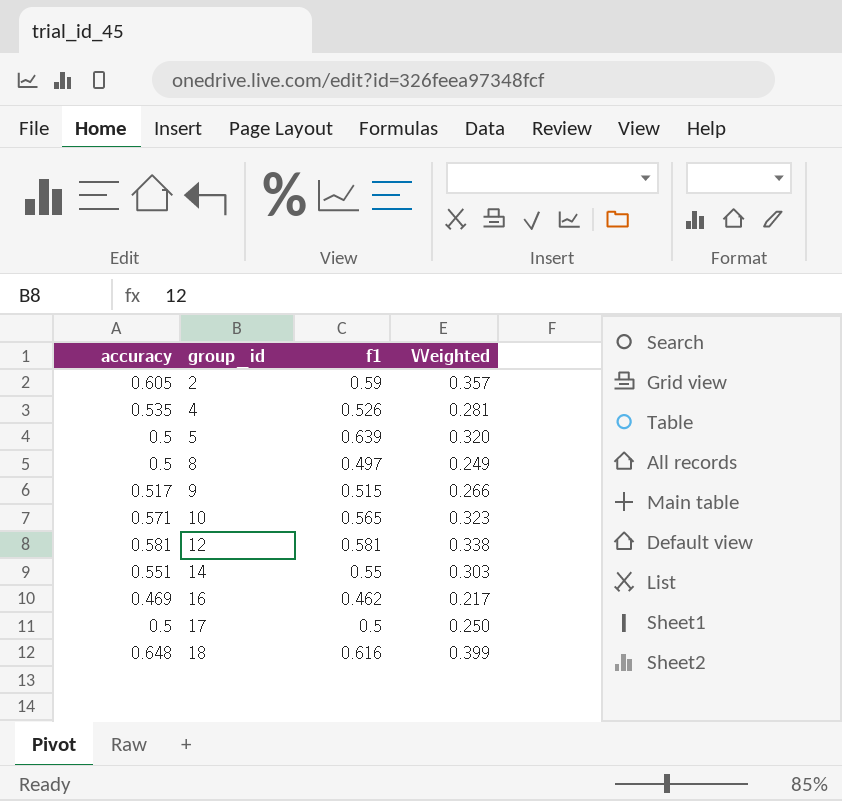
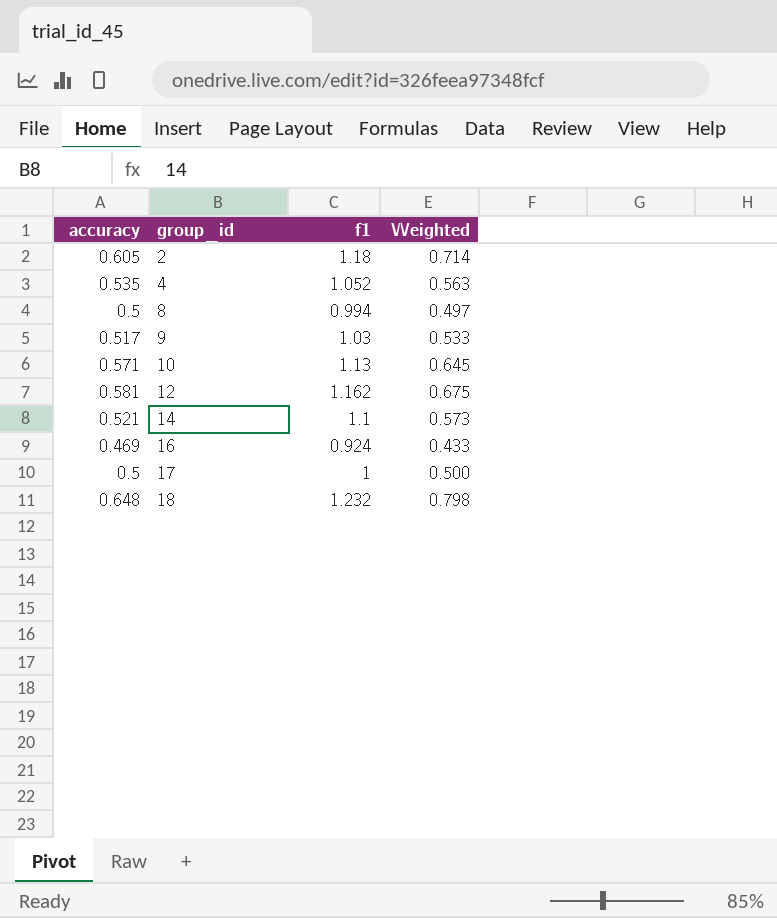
row 5: 0.5 | 0.639 | 0.320 -> none
2 | f1: 0.59 -> 1.18
2 | Weighted: 0.357 -> 0.714
4 | f1: 0.526 -> 1.052
4 | Weighted: 0.281 -> 0.563
8 | f1: 0.497 -> 0.994
8 | Weighted: 0.249 -> 0.497
9 | f1: 0.515 -> 1.03
9 | Weighted: 0.266 -> 0.533
10 | f1: 0.565 -> 1.13
10 | Weighted: 0.323 -> 0.645
12 | f1: 0.581 -> 1.162
12 | Weighted: 0.338 -> 0.675
14 | accuracy: 0.551 -> 0.521
14 | f1: 0.55 -> 1.1
14 | Weighted: 0.303 -> 0.573
16 | f1: 0.462 -> 0.924
16 | Weighted: 0.217 -> 0.433
17 | f1: 0.5 -> 1
17 | Weighted: 0.250 -> 0.500
18 | f1: 0.616 -> 1.232
18 | Weighted: 0.399 -> 0.798

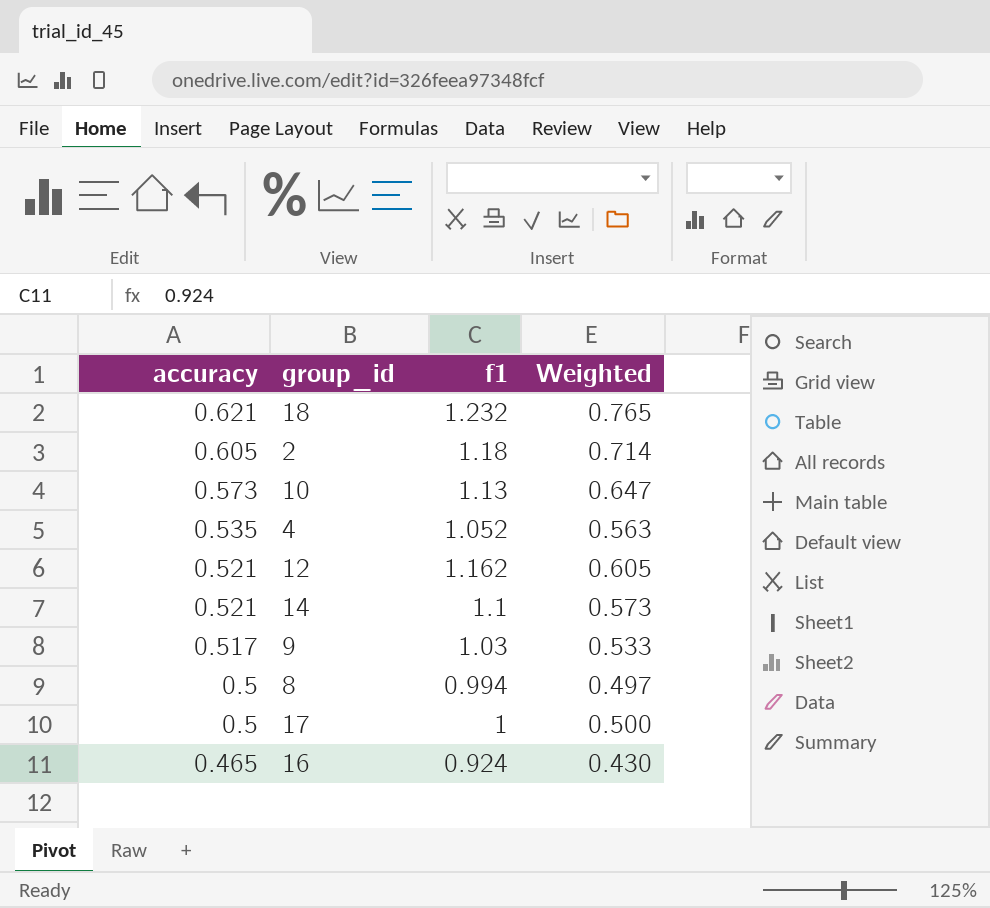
row order: group_id ascending -> accuracy descending
18 | accuracy: 0.648 -> 0.621
18 | Weighted: 0.798 -> 0.765
10 | accuracy: 0.571 -> 0.573
10 | Weighted: 0.645 -> 0.647
12 | accuracy: 0.581 -> 0.521
12 | Weighted: 0.675 -> 0.605
16 | accuracy: 0.469 -> 0.465
16 | Weighted: 0.433 -> 0.430

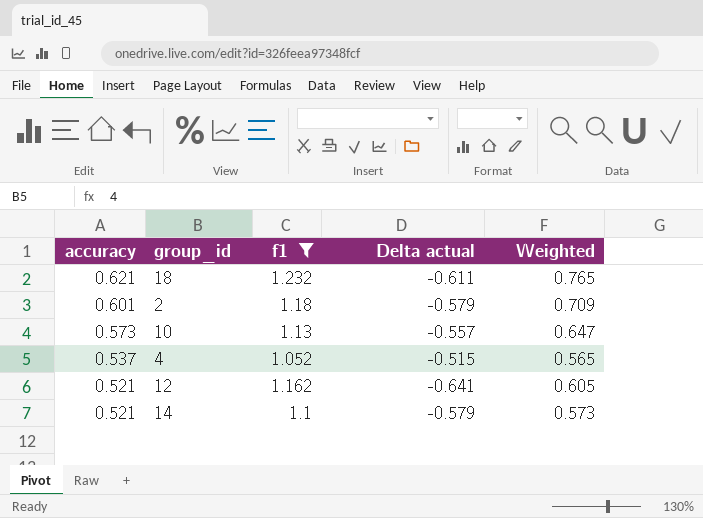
filter: none -> f1 >= 1.052
column Delta actual | formula: none -> [accuracy] - [f1]
2 | accuracy: 0.605 -> 0.601
2 | Weighted: 0.714 -> 0.709
4 | accuracy: 0.535 -> 0.537
4 | Weighted: 0.563 -> 0.565

